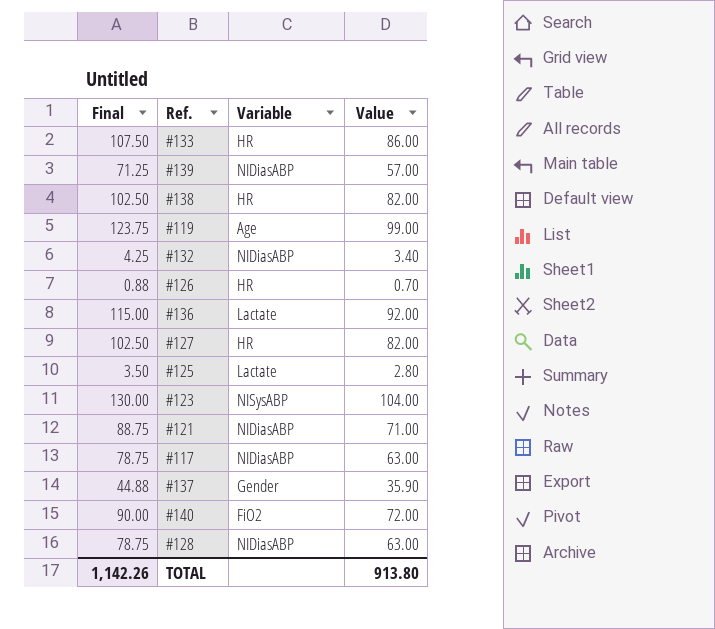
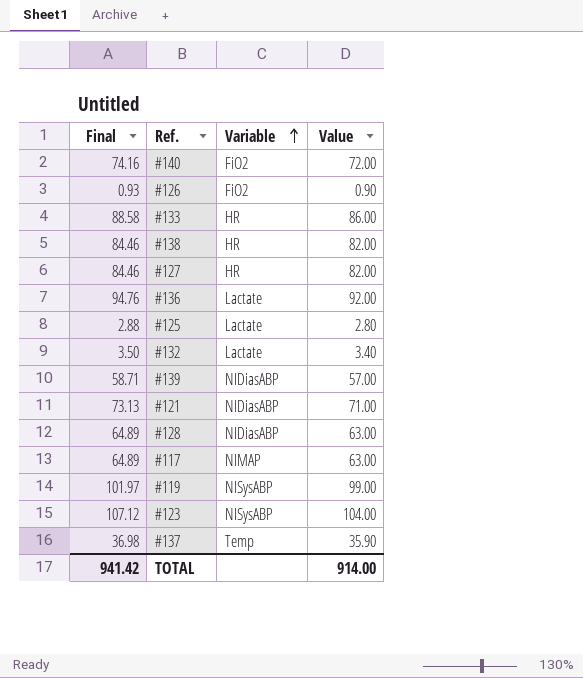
row order: none -> Variable ascending
column Final | formula: [Value] * 1.25 -> [Value] * 1.03
#126 | Variable: HR -> FiO2
#126 | Value: 0.70 -> 0.90
#132 | Variable: NIDiasABP -> Lactate
#117 | Variable: NIDiasABP -> NIMAP
#119 | Variable: Age -> NISysABP
#137 | Variable: Gender -> Temp
TOTAL | Final: 1,142.26 -> 941.42
TOTAL | Value: 913.80 -> 914.00

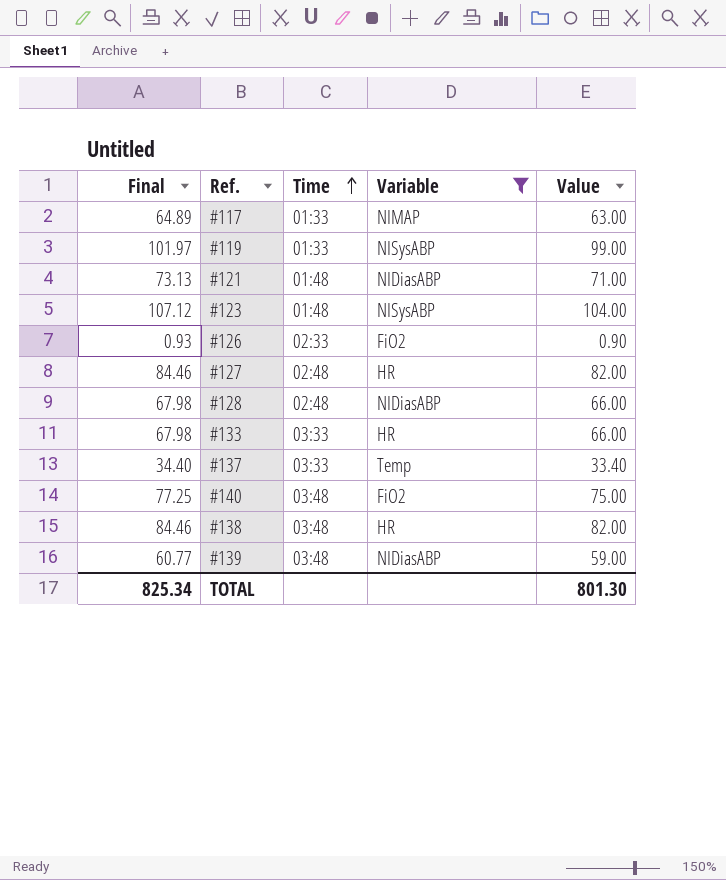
filter: none -> Variable != Lactate
row order: Variable ascending -> Time ascending
column Time | position: none -> 3
#128 | Final: 64.89 -> 67.98
#128 | Value: 63.00 -> 66.00
#133 | Final: 88.58 -> 67.98
#133 | Value: 86.00 -> 66.00
#137 | Final: 36.98 -> 34.40
#137 | Value: 35.90 -> 33.40
#140 | Final: 74.16 -> 77.25
#140 | Value: 72.00 -> 75.00
#139 | Final: 58.71 -> 60.77
#139 | Value: 57.00 -> 59.00
TOTAL | Final: 941.42 -> 825.34
TOTAL | Value: 914.00 -> 801.30

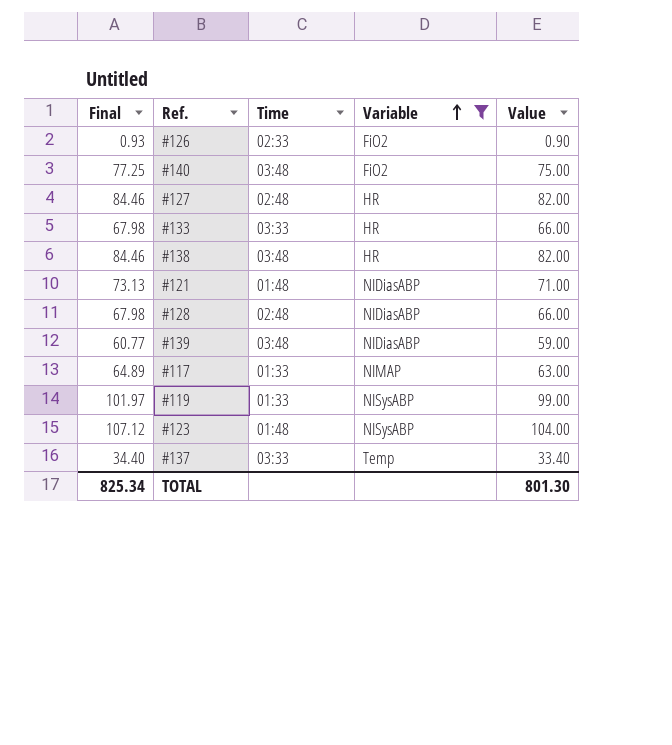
row order: Time ascending -> Variable ascending

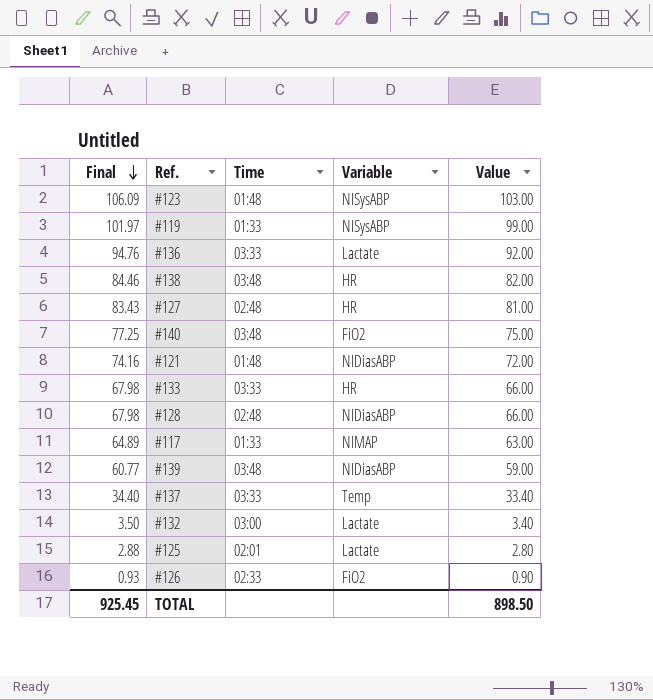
filter: Variable != Lactate -> none
row order: Variable ascending -> Final descending
#123 | Final: 107.12 -> 106.09
#123 | Value: 104.00 -> 103.00
#127 | Final: 84.46 -> 83.43
#127 | Value: 82.00 -> 81.00
#121 | Final: 73.13 -> 74.16
#121 | Value: 71.00 -> 72.00
TOTAL | Final: 825.34 -> 925.45
TOTAL | Value: 801.30 -> 898.50

